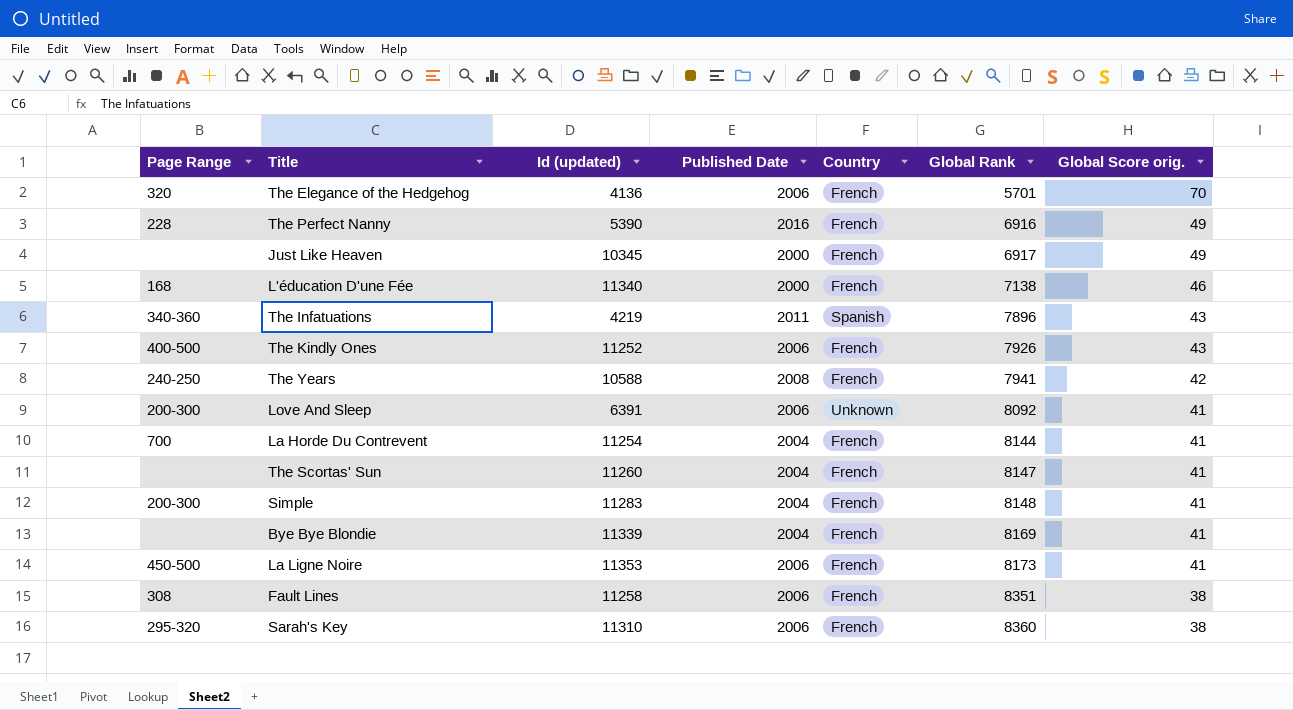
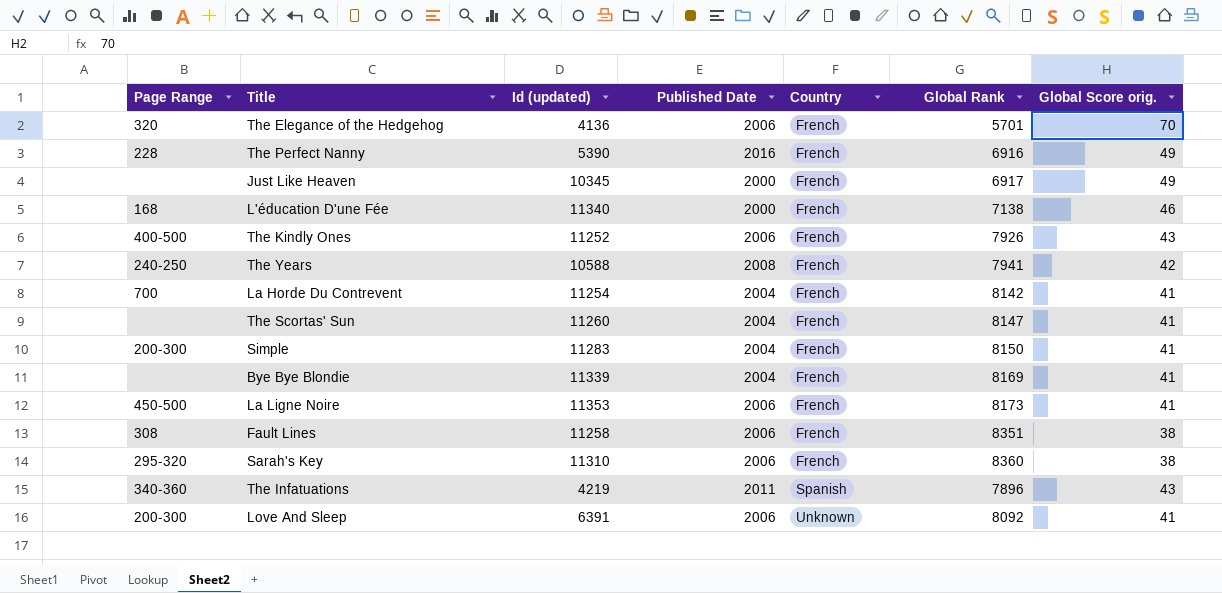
row order: Global Rank ascending -> Country ascending
La Horde Du Contrevent | Global Rank: 8144 -> 8142
Simple | Global Rank: 8148 -> 8150

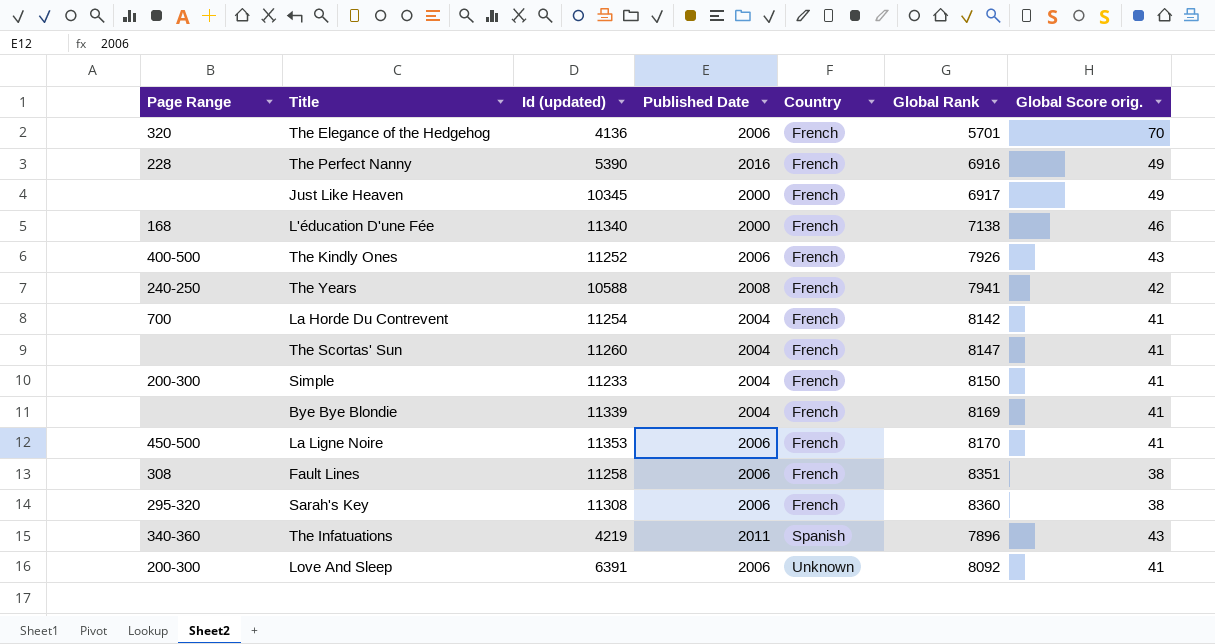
Simple | Id (updated): 11283 -> 11233
La Ligne Noire | Global Rank: 8173 -> 8170
Sarah's Key | Id (updated): 11310 -> 11308

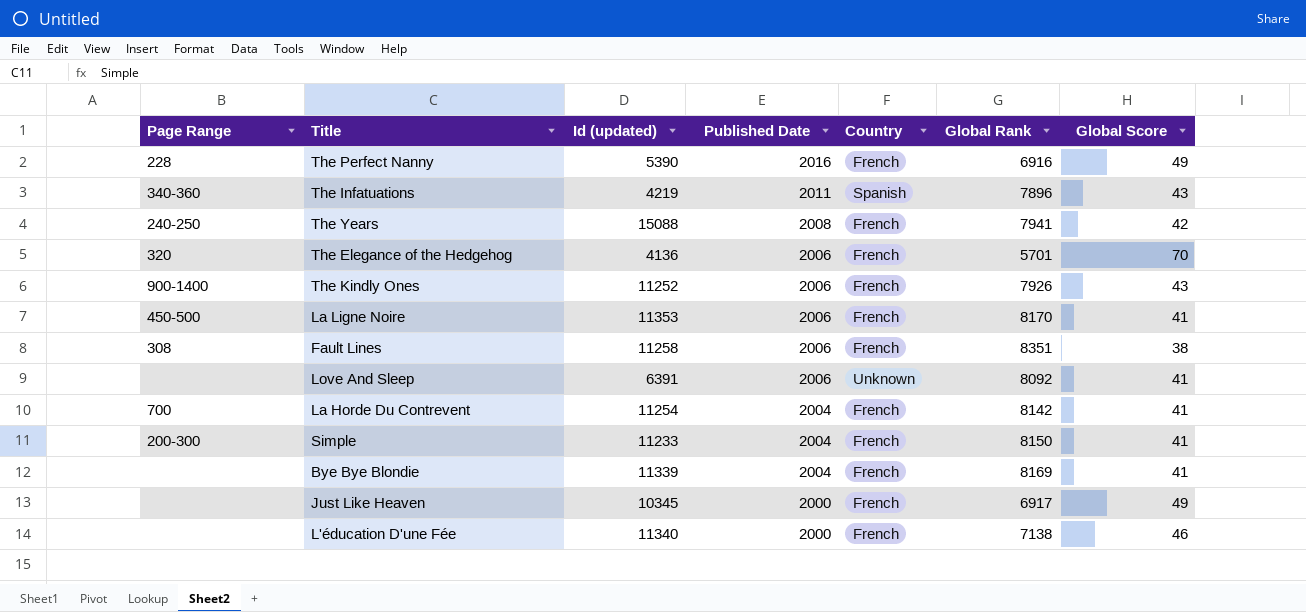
row order: Country ascending -> Published Date descending
column name: Global Score orig. -> Global Score
row The Scortas' Sun: none | 11260 | 2004 | French | 8147 | 41 -> none
row Sarah's Key: 295-320 | 11308 | 2006 | French | 8360 | 38 -> none
The Years | Id (updated): 10588 -> 15088
The Kindly Ones | Page Range: 400-500 -> 900-1400
Love And Sleep | Page Range: 200-300 -> none
L'éducation D'une Fée | Page Range: 168 -> none

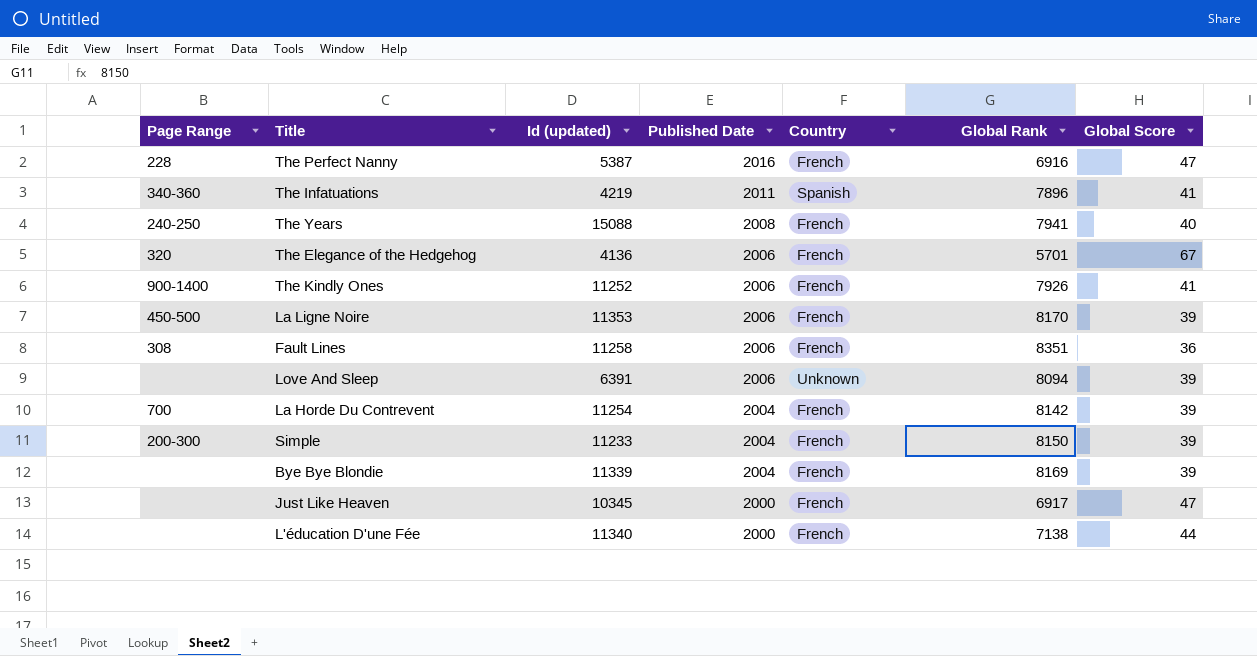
The Perfect Nanny | Id (updated): 5390 -> 5387
The Perfect Nanny | Global Score: 49 -> 47
The Infatuations | Global Score: 43 -> 41
The Years | Global Score: 42 -> 40
The Elegance of the Hedgehog | Global Score: 70 -> 67
The Kindly Ones | Global Score: 43 -> 41
La Ligne Noire | Global Score: 41 -> 39
Fault Lines | Global Score: 38 -> 36
Love And Sleep | Global Rank: 8092 -> 8094
Love And Sleep | Global Score: 41 -> 39
La Horde Du Contrevent | Global Score: 41 -> 39
Simple | Global Score: 41 -> 39
Bye Bye Blondie | Global Score: 41 -> 39
Just Like Heaven | Global Score: 49 -> 47
L'éducation D'une Fée | Global Score: 46 -> 44

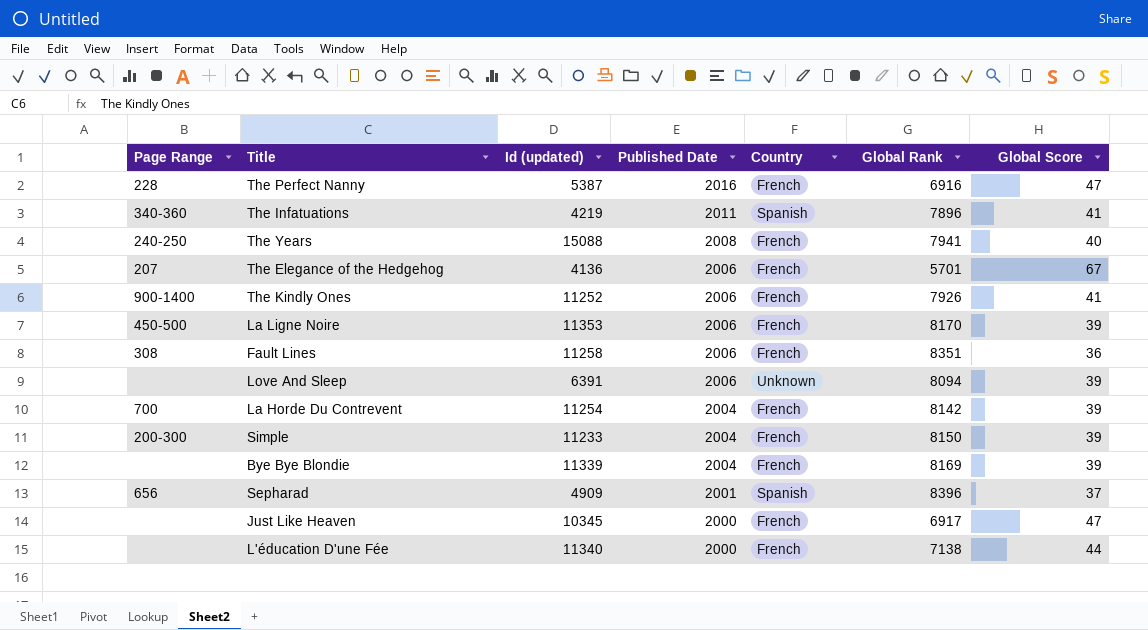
The Elegance of the Hedgehog | Page Range: 320 -> 207
row Sepharad: none -> 656 | 4909 | 2001 | Spanish | 8396 | 37

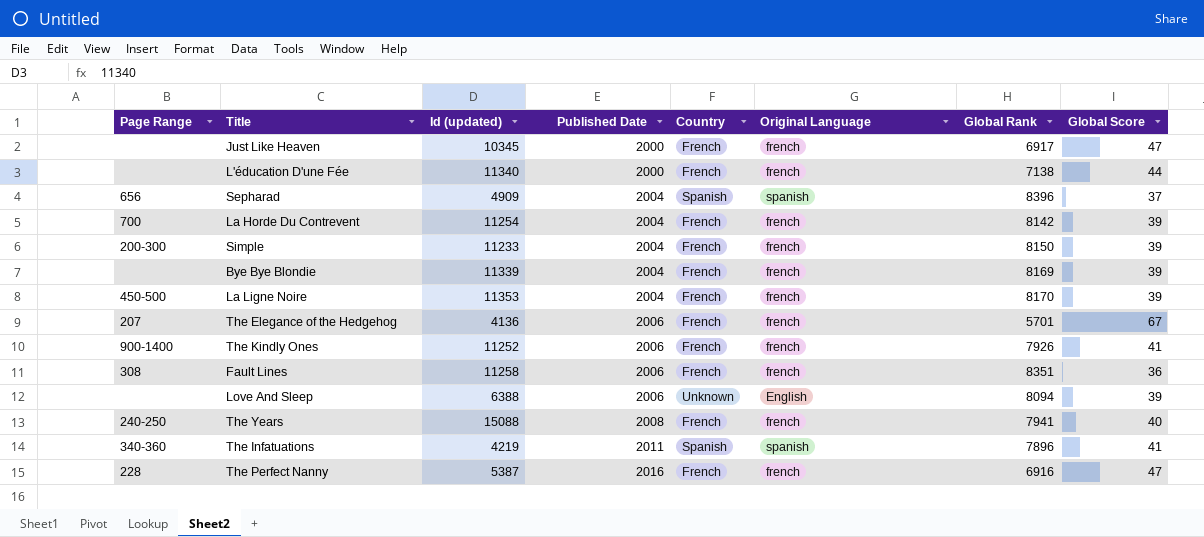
row order: Published Date descending -> Published Date ascending
column Original Language | position: none -> 6
Sepharad | Published Date: 2001 -> 2004
La Ligne Noire | Published Date: 2006 -> 2004
Love And Sleep | Id (updated): 6391 -> 6388

